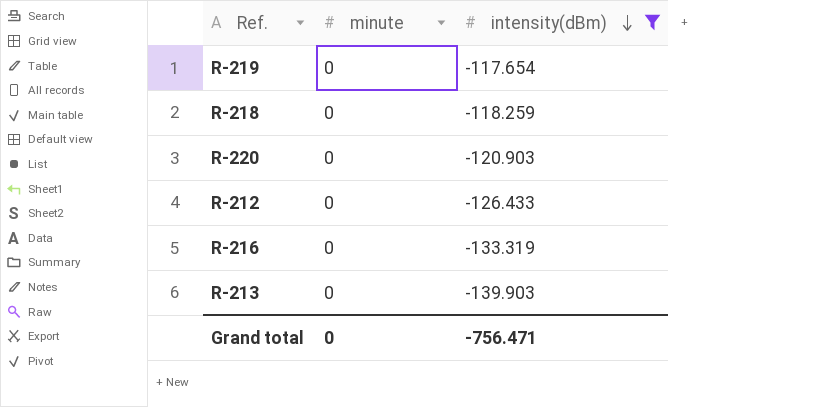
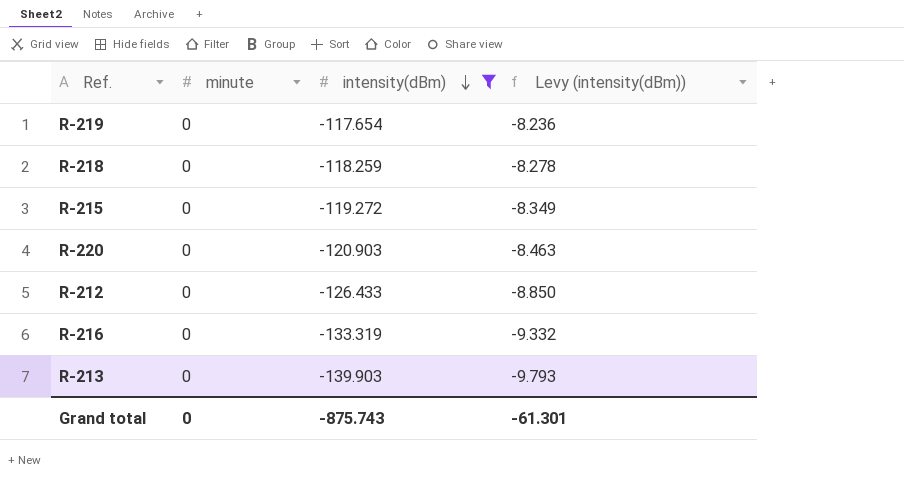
column Levy (intensity(dBm)) | formula: none -> [intensity(dBm)] * 0.07
row R-215: none -> 0 | -119.272 | -8.349
Grand total | intensity(dBm): -756.471 -> -875.743

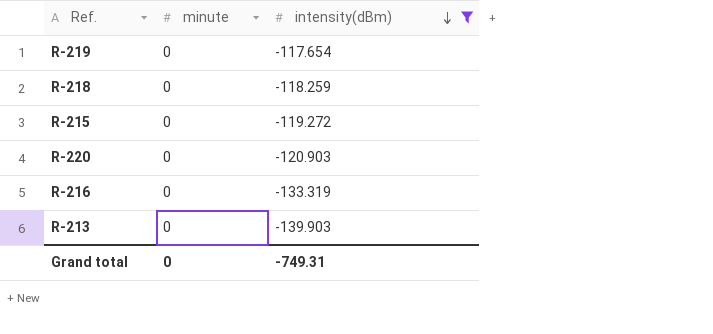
column Levy (intensity(dBm)) | formula: [intensity(dBm)] * 0.07 -> none
row R-212: 0 | -126.433 | -8.850 -> none
Grand total | intensity(dBm): -875.743 -> -749.31

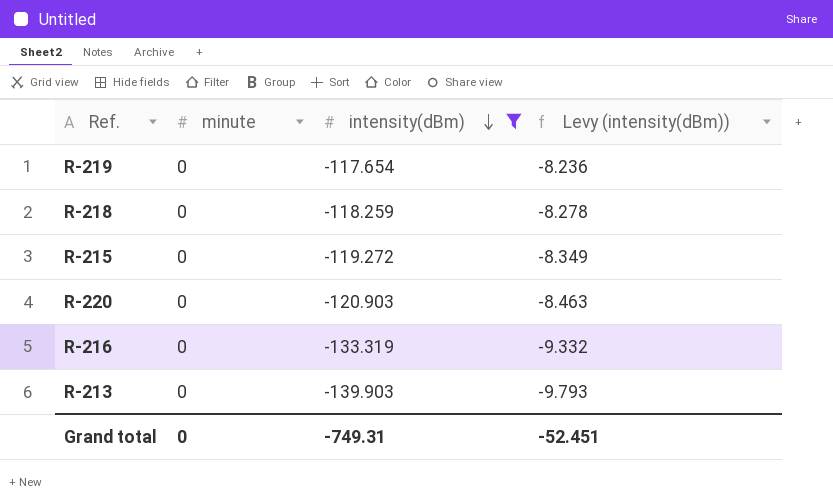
column Levy (intensity(dBm)) | formula: none -> [intensity(dBm)] * 0.07

